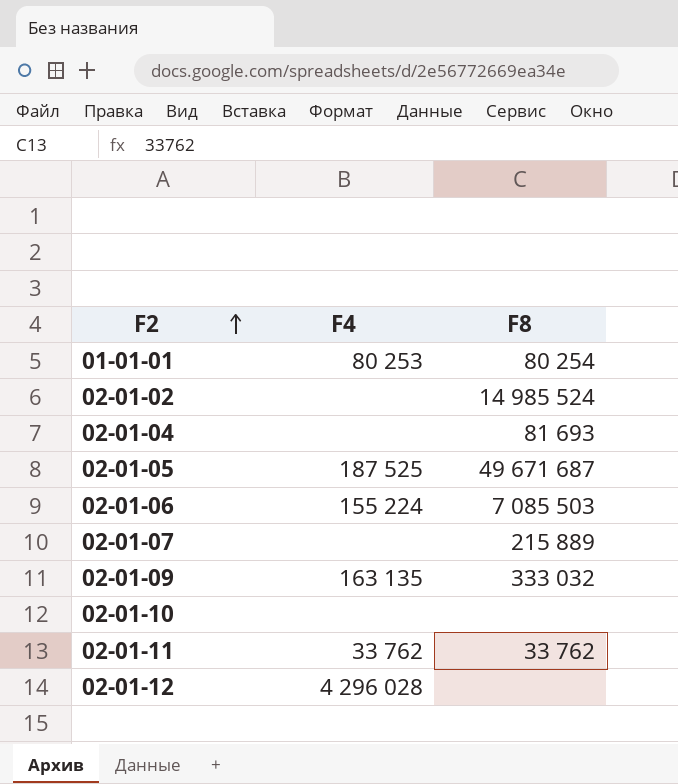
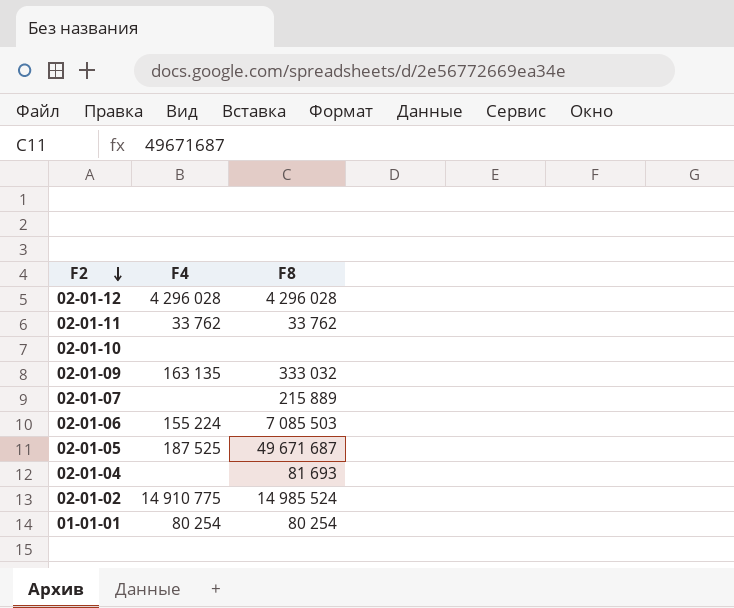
row order: F2 ascending -> F2 descending
02-01-12 | F8: none -> 4 296 028
02-01-02 | F4: none -> 14 910 775
01-01-01 | F4: 80 253 -> 80 254

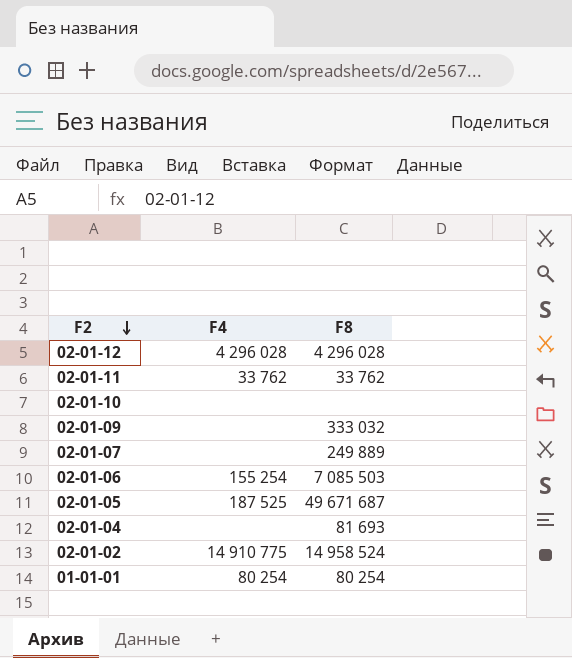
02-01-09 | F4: 163 135 -> none
02-01-07 | F8: 215 889 -> 249 889
02-01-06 | F4: 155 224 -> 155 254
02-01-02 | F8: 14 985 524 -> 14 958 524

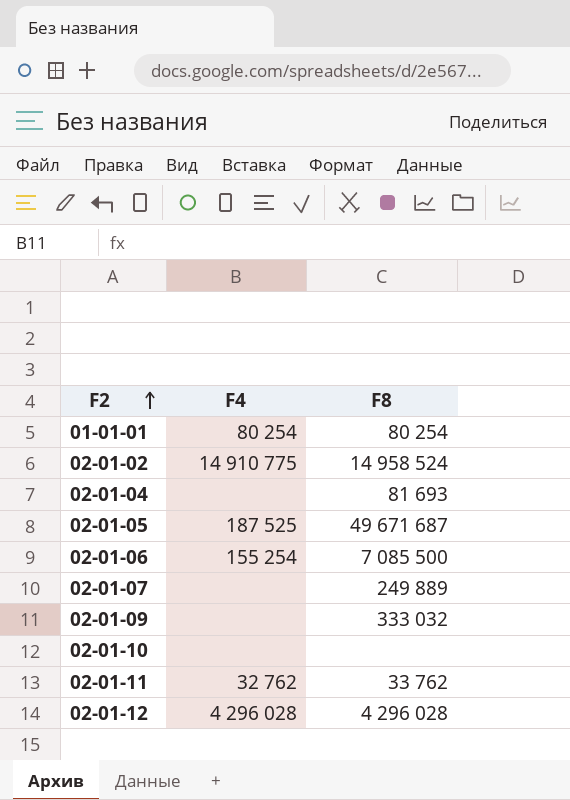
row order: F2 descending -> F2 ascending
02-01-06 | F8: 7 085 503 -> 7 085 500
02-01-11 | F4: 33 762 -> 32 762

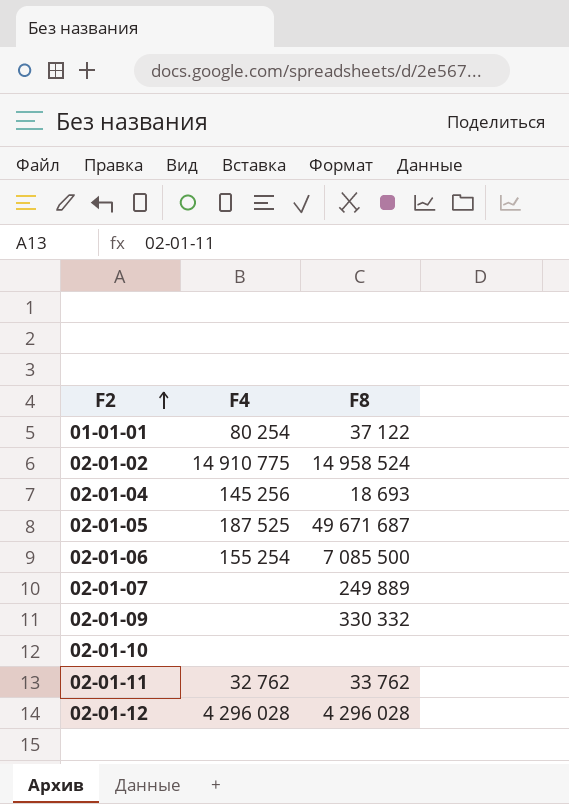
01-01-01 | F8: 80 254 -> 37 122
02-01-04 | F4: none -> 145 256
02-01-04 | F8: 81 693 -> 18 693
02-01-09 | F8: 333 032 -> 330 332

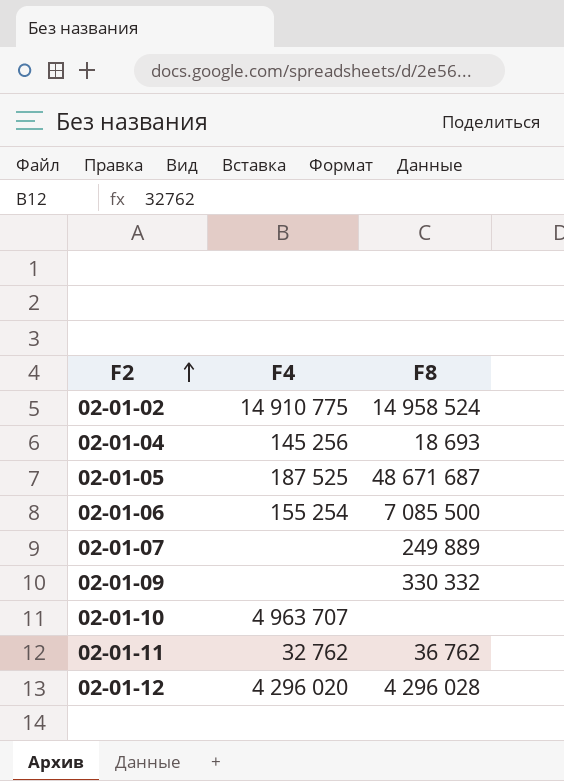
row 01-01-01: 80 254 | 37 122 -> none
02-01-05 | F8: 49 671 687 -> 48 671 687
02-01-10 | F4: none -> 4 963 707
02-01-11 | F8: 33 762 -> 36 762
02-01-12 | F4: 4 296 028 -> 4 296 020

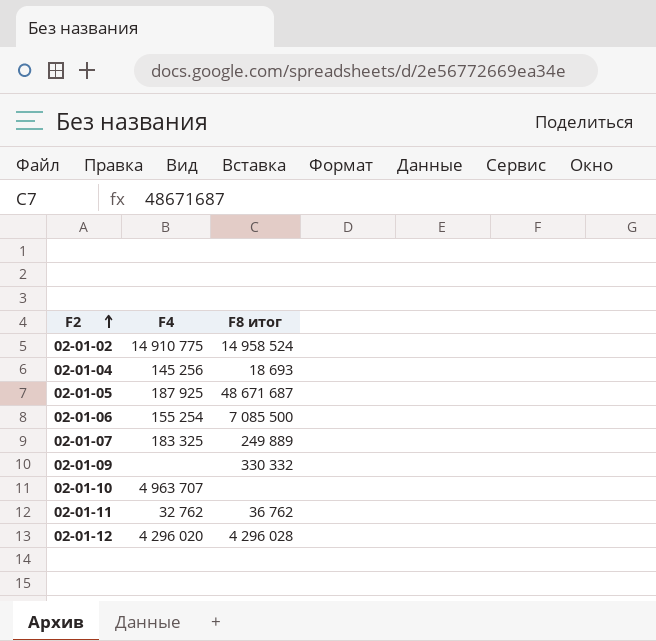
column name: F8 -> F8 итог
02-01-05 | F4: 187 525 -> 187 925
02-01-07 | F4: none -> 183 325

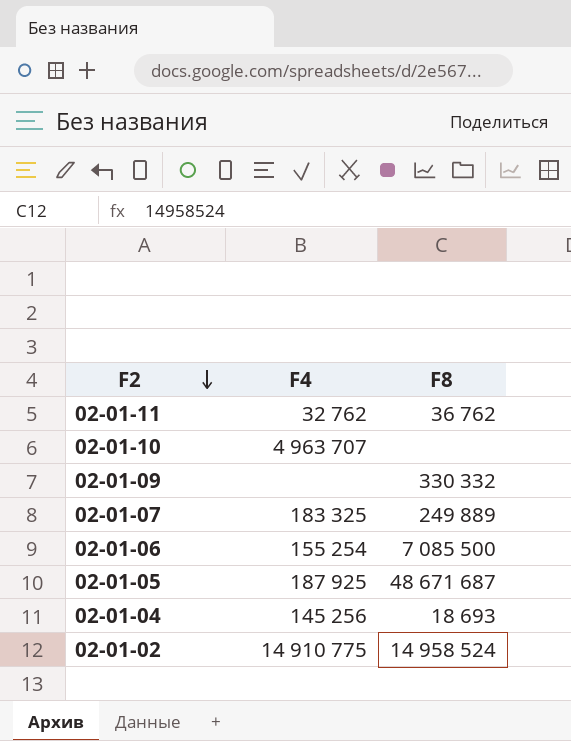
row order: F2 ascending -> F2 descending
column name: F8 итог -> F8
row 02-01-12: 4 296 020 | 4 296 028 -> none

